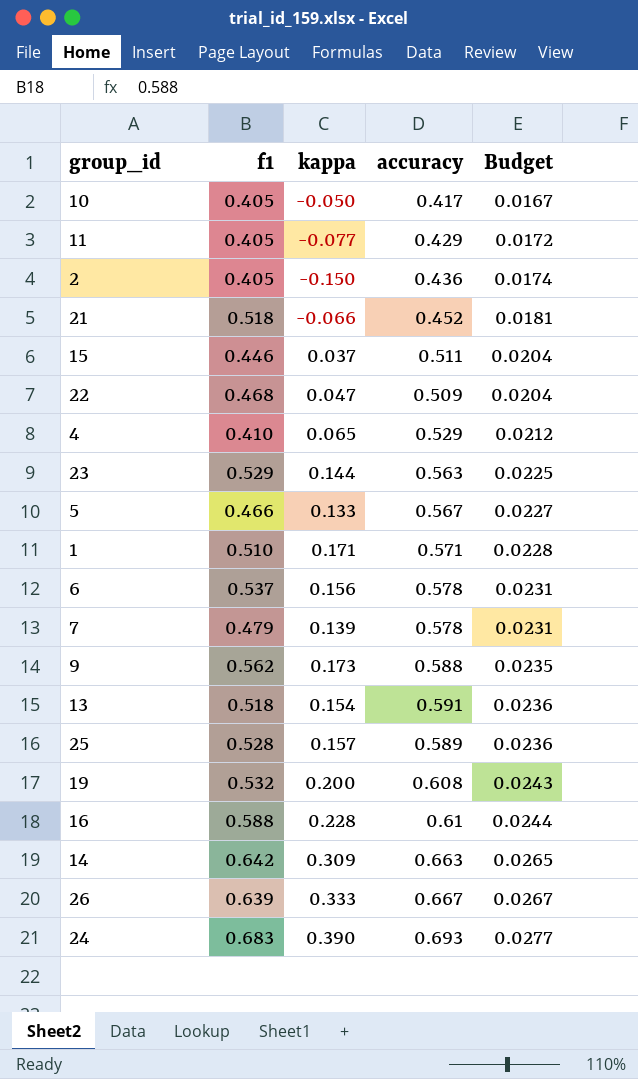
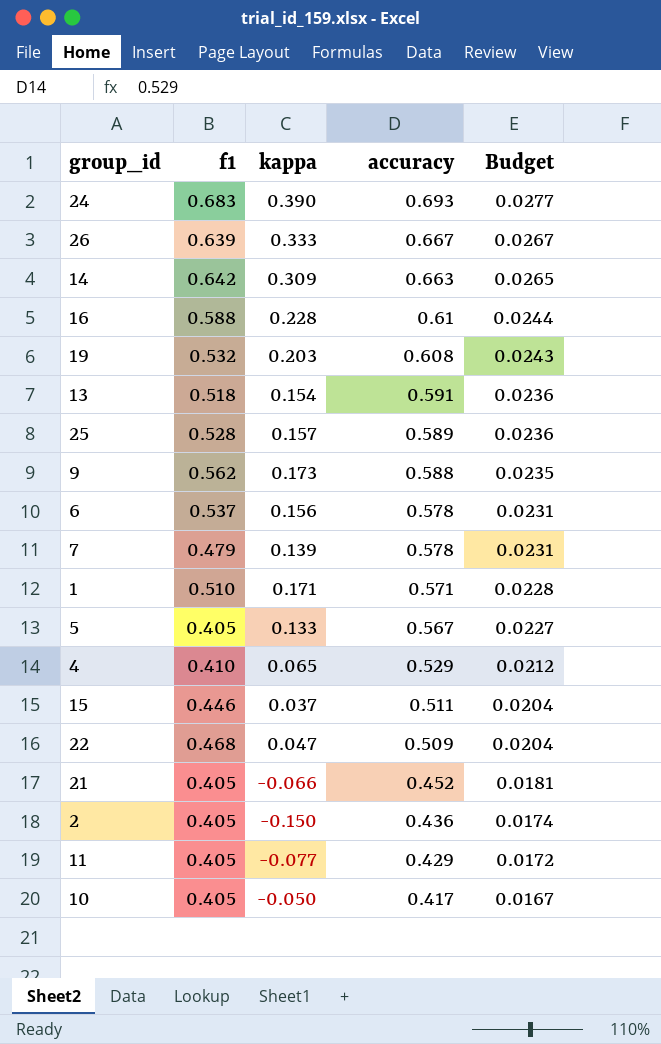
row order: Budget ascending -> accuracy descending
row 23: 0.529 | 0.144 | 0.563 | 0.0225 -> none
19 | kappa: 0.200 -> 0.203
5 | f1: 0.466 -> 0.405
21 | f1: 0.518 -> 0.405

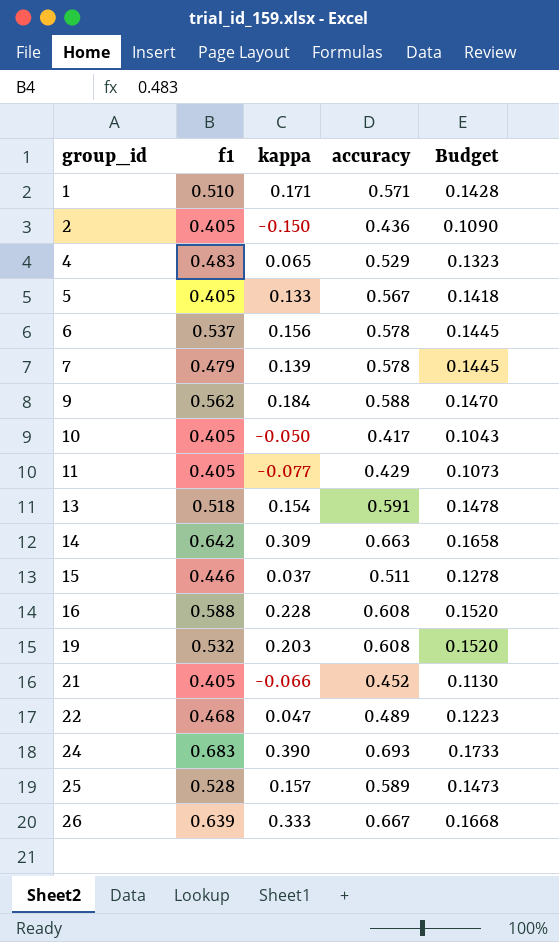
row order: accuracy descending -> group_id ascending
column Budget | formula: [accuracy] * 0.04 -> [accuracy] * 0.25
4 | f1: 0.410 -> 0.483
9 | kappa: 0.173 -> 0.184
16 | accuracy: 0.61 -> 0.608
22 | accuracy: 0.509 -> 0.489

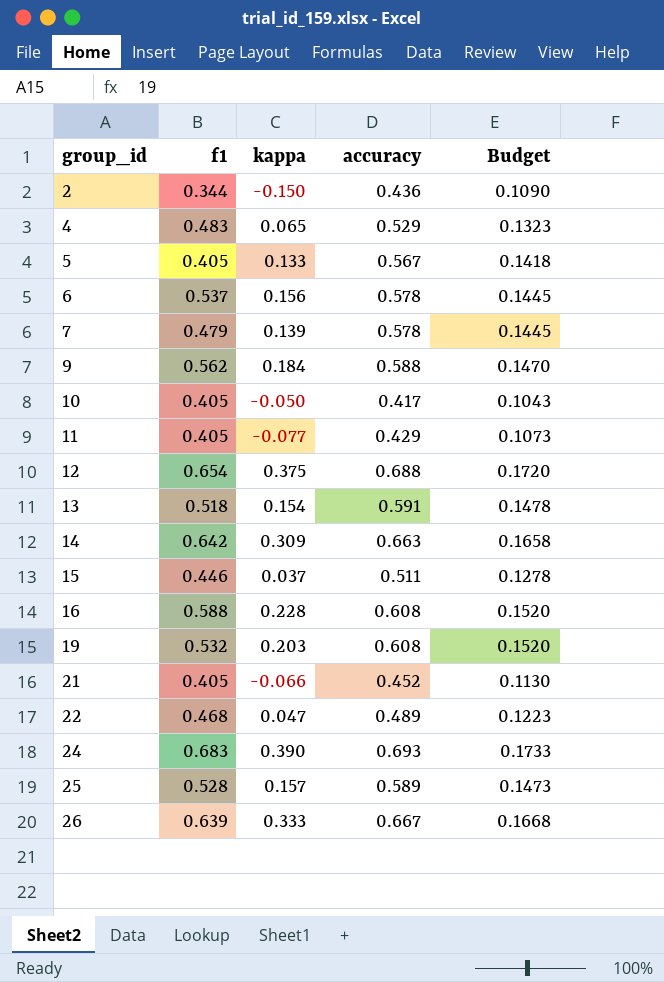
row 1: 0.510 | 0.171 | 0.571 | 0.1428 -> none
2 | f1: 0.405 -> 0.344
row 12: none -> 0.654 | 0.375 | 0.688 | 0.1720

